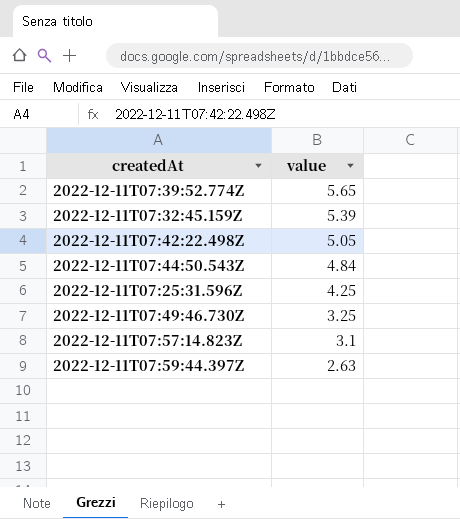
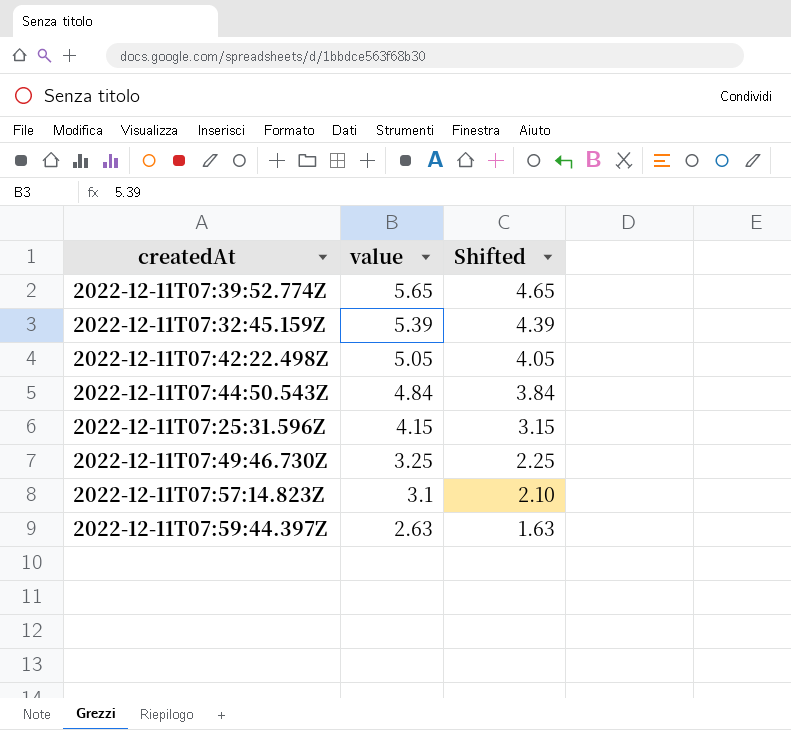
column Shifted | formula: none -> [value] - 1
2022-12-11T07:25:31.596Z | value: 4.25 -> 4.15

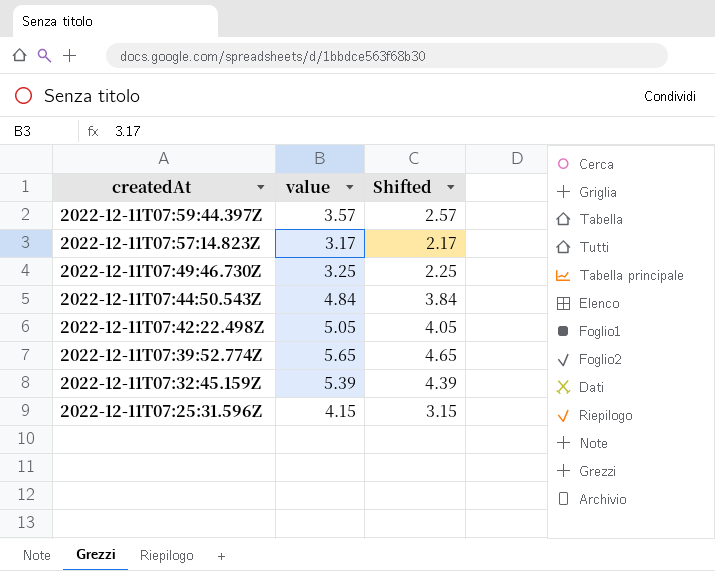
row order: value descending -> createdAt descending
2022-12-11T07:59:44.397Z | value: 2.63 -> 3.57
2022-12-11T07:59:44.397Z | Shifted: 1.63 -> 2.57
2022-12-11T07:57:14.823Z | value: 3.1 -> 3.17
2022-12-11T07:57:14.823Z | Shifted: 2.10 -> 2.17

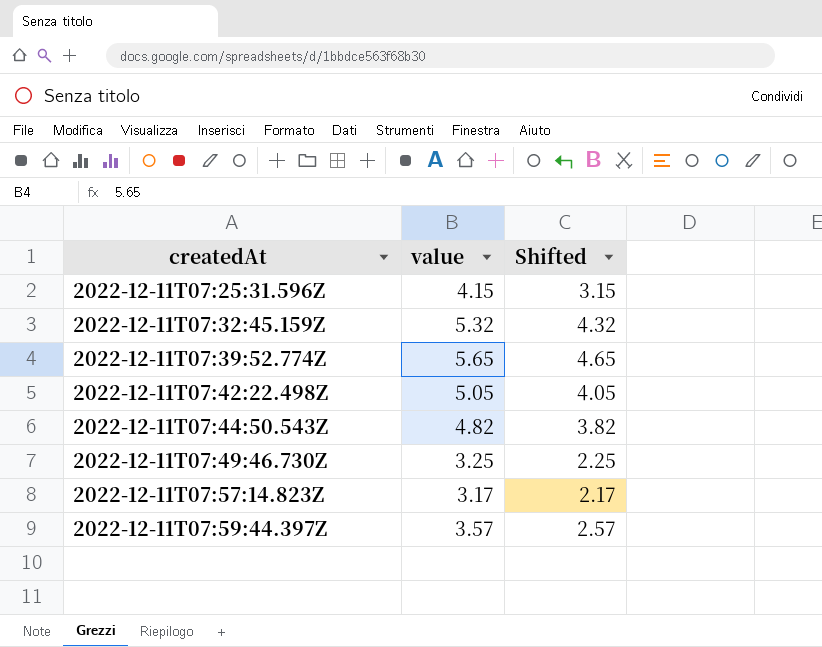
row order: createdAt descending -> createdAt ascending
2022-12-11T07:32:45.159Z | value: 5.39 -> 5.32
2022-12-11T07:32:45.159Z | Shifted: 4.39 -> 4.32
2022-12-11T07:44:50.543Z | value: 4.84 -> 4.82
2022-12-11T07:44:50.543Z | Shifted: 3.84 -> 3.82

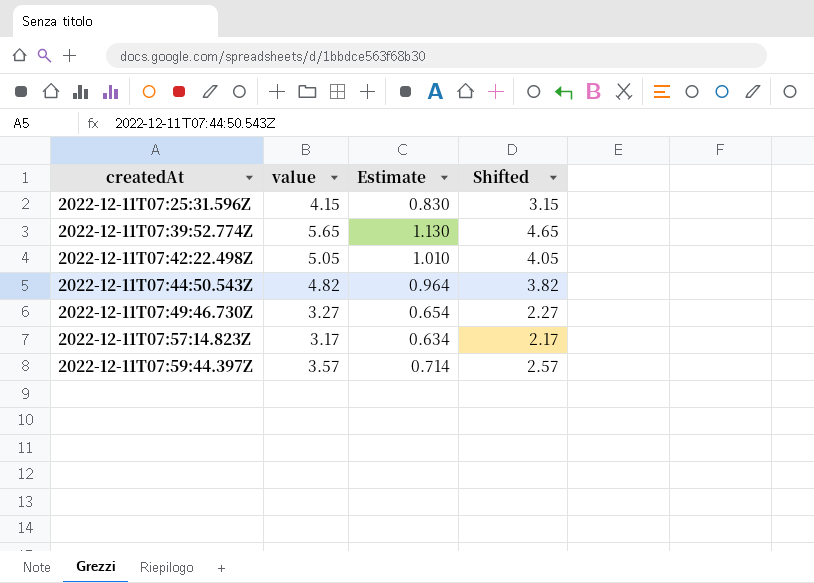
column Estimate | formula: none -> [value] * 0.2
row 2022-12-11T07:32:45.159Z: 5.32 | 4.32 -> none
2022-12-11T07:49:46.730Z | value: 3.25 -> 3.27
2022-12-11T07:49:46.730Z | Shifted: 2.25 -> 2.27

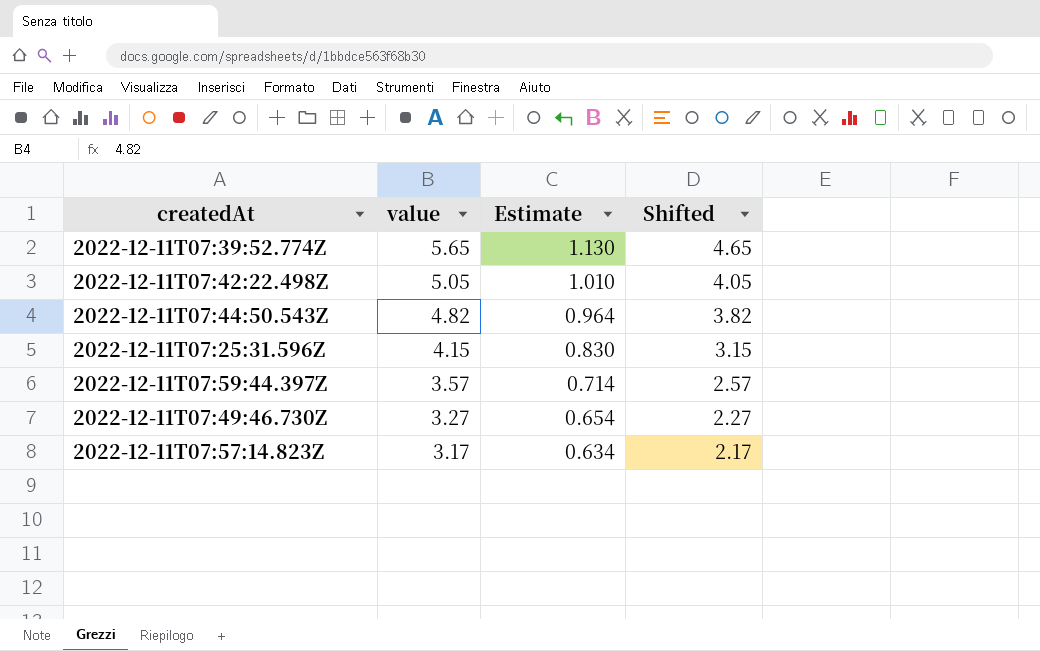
row order: createdAt ascending -> value descending

